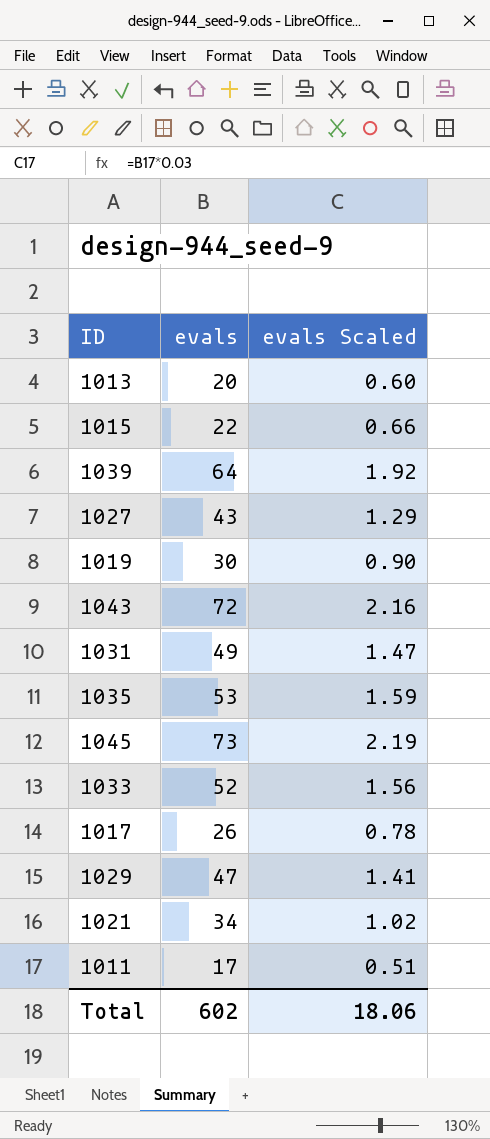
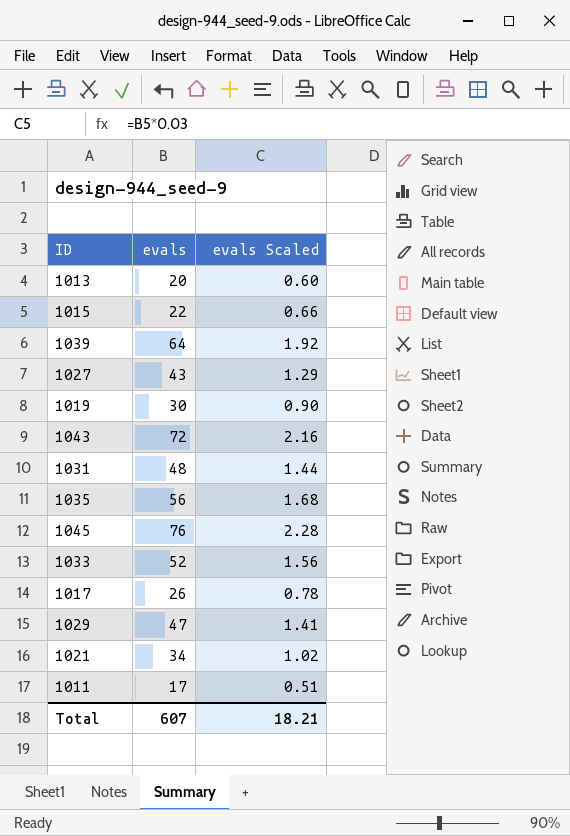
1031 | evals: 49 -> 48
1031 | evals Scaled: 1.47 -> 1.44
1035 | evals: 53 -> 56
1035 | evals Scaled: 1.59 -> 1.68
1045 | evals: 73 -> 76
1045 | evals Scaled: 2.19 -> 2.28
Total | evals: 602 -> 607
Total | evals Scaled: 18.06 -> 18.21

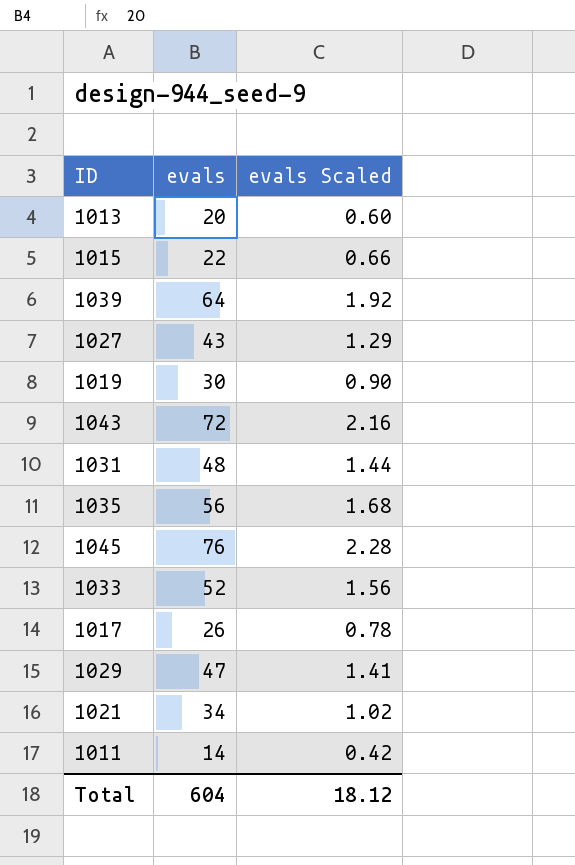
1011 | evals: 17 -> 14
1011 | evals Scaled: 0.51 -> 0.42
Total | evals: 607 -> 604
Total | evals Scaled: 18.21 -> 18.12

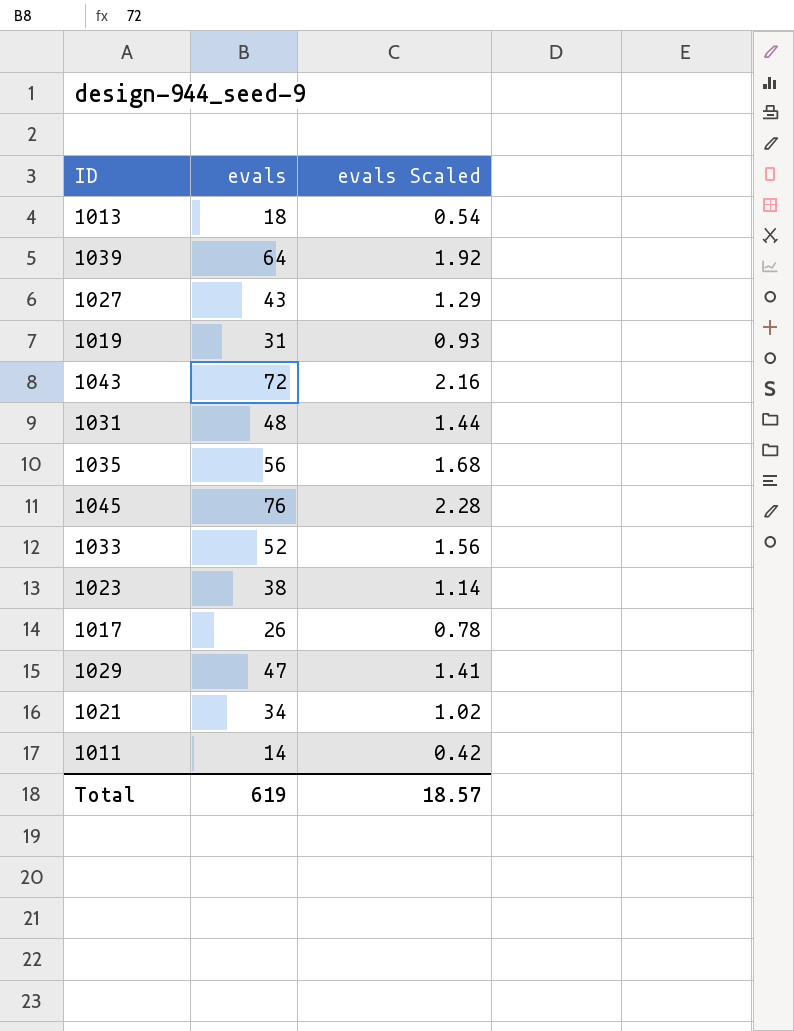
row 1015: 22 | 0.66 -> none
1013 | evals: 20 -> 18
1013 | evals Scaled: 0.60 -> 0.54
1019 | evals: 30 -> 31
1019 | evals Scaled: 0.90 -> 0.93
row 1023: none -> 38 | 1.14
Total | evals: 604 -> 619
Total | evals Scaled: 18.12 -> 18.57

